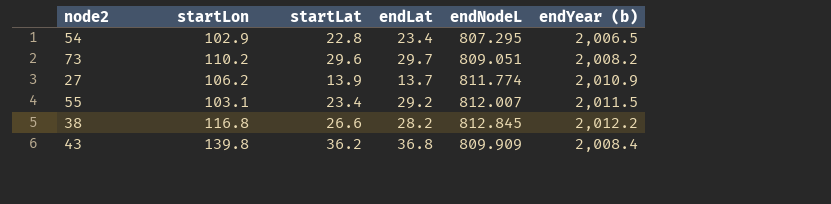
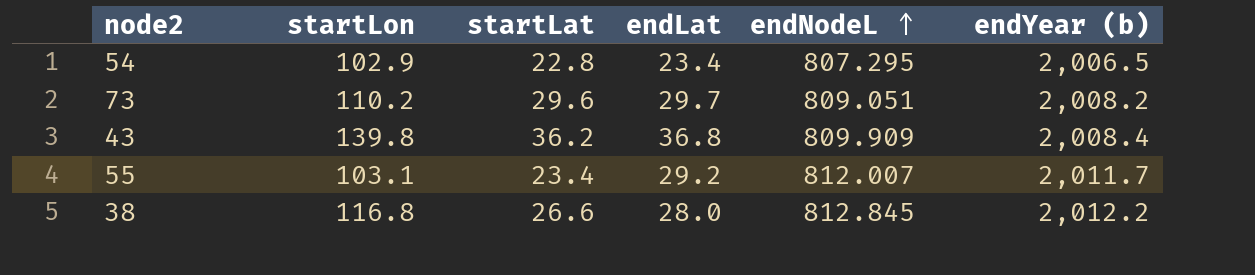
row order: none -> endNodeL ascending
row 27: 106.2 | 13.9 | 13.7 | 811.774 | 2,010.9 -> none
55 | endYear (b): 2,011.5 -> 2,011.7
38 | endLat: 28.2 -> 28.0

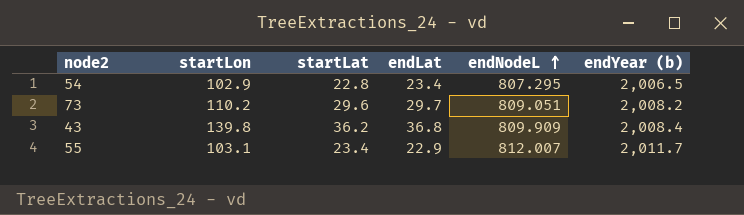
row 38: 116.8 | 26.6 | 28.0 | 812.845 | 2,012.2 -> none
55 | endLat: 29.2 -> 22.9

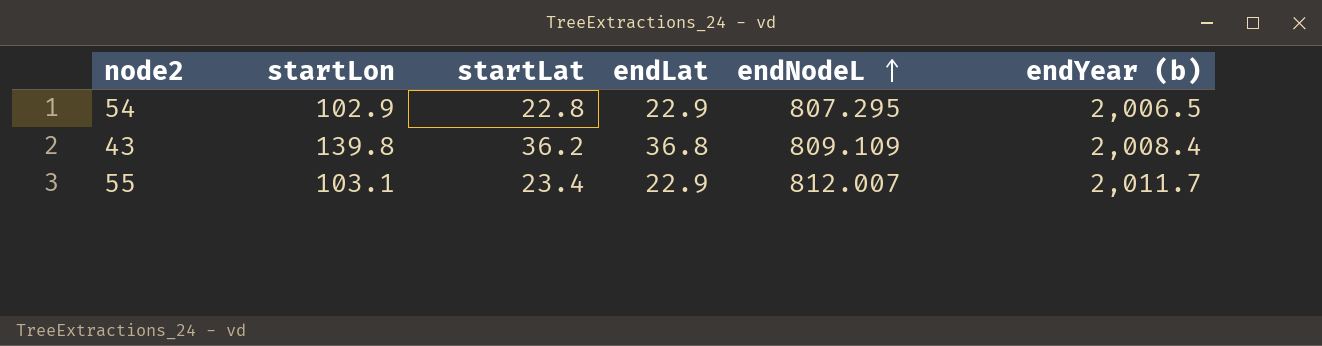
row 73: 110.2 | 29.6 | 29.7 | 809.051 | 2,008.2 -> none
54 | endLat: 23.4 -> 22.9
43 | endNodeL: 809.909 -> 809.109

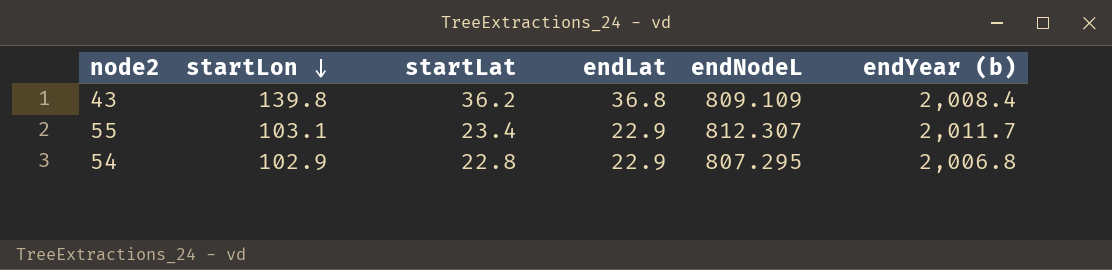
row order: endNodeL ascending -> startLon descending
55 | endNodeL: 812.007 -> 812.307
54 | endYear (b): 2,006.5 -> 2,006.8

